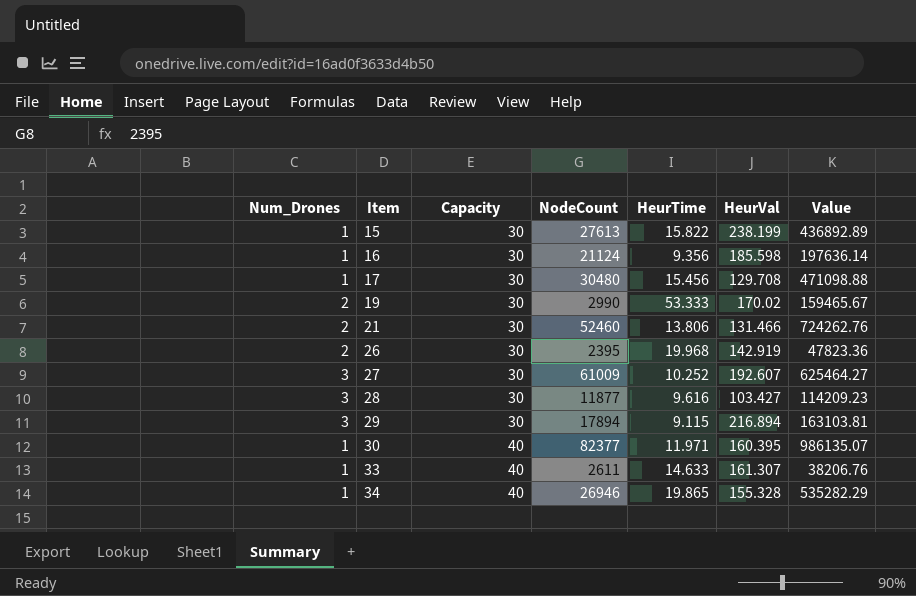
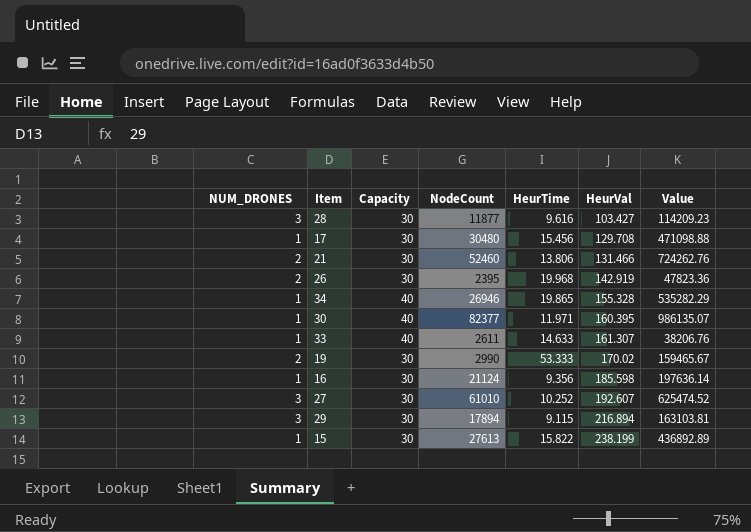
row order: Item ascending -> HeurVal ascending
column name: Num_Drones -> NUM_DRONES
27 | NodeCount: 61009 -> 61010
27 | Value: 625464.27 -> 625474.52

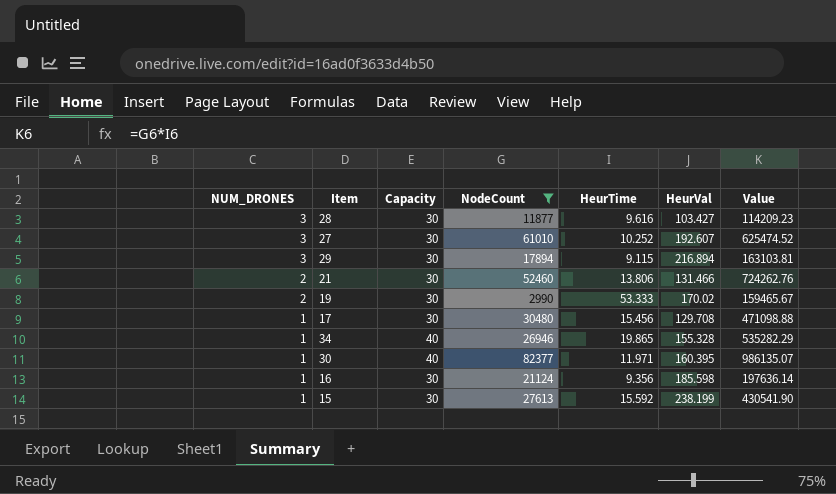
filter: none -> NodeCount >= 2990
row order: HeurVal ascending -> NUM_DRONES descending
15 | HeurTime: 15.822 -> 15.592
15 | Value: 436892.89 -> 430541.90

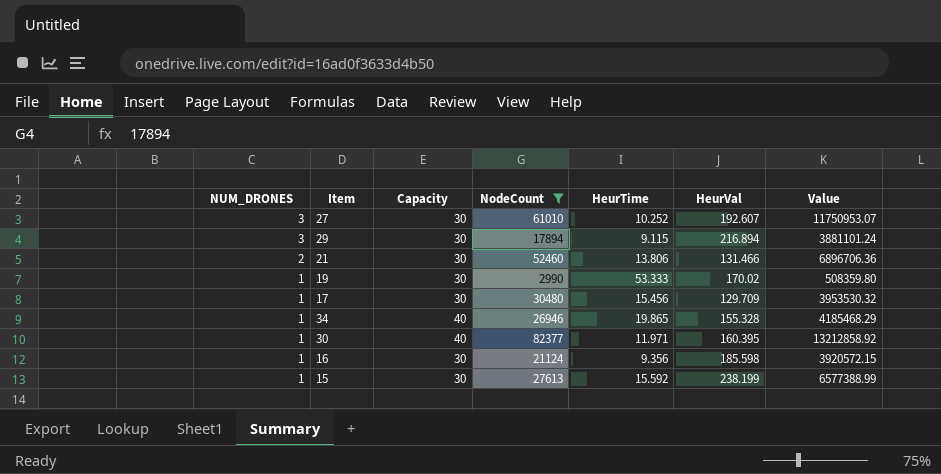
column Value | formula: [NodeCount] * [HeurTime] -> [NodeCount] * [HeurVal]
row 28: 3 | 30 | 11877 | 9.616 | 103.427 | 114209.23 -> none
19 | NUM_DRONES: 2 -> 1
17 | HeurVal: 129.708 -> 129.709

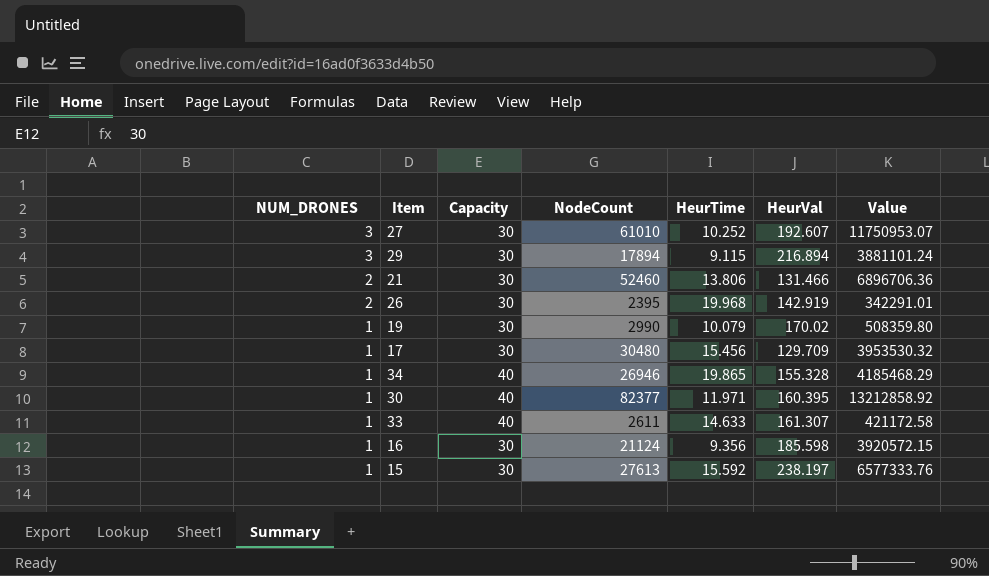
filter: NodeCount >= 2990 -> none
19 | HeurTime: 53.333 -> 10.079
15 | HeurVal: 238.199 -> 238.197
15 | Value: 6577388.99 -> 6577333.76

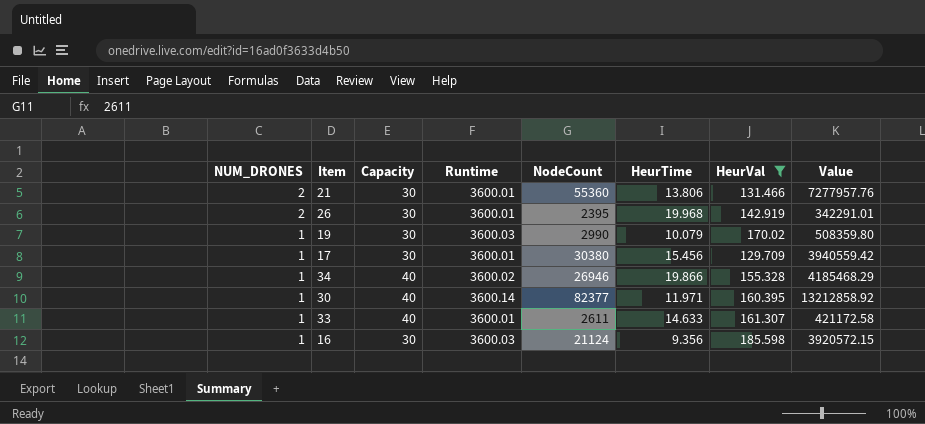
filter: none -> HeurVal <= 185.598
column Runtime | position: none -> 4
21 | NodeCount: 52460 -> 55360
21 | Value: 6896706.36 -> 7277957.76
17 | NodeCount: 30480 -> 30380
17 | Value: 3953530.32 -> 3940559.42
34 | HeurTime: 19.865 -> 19.866

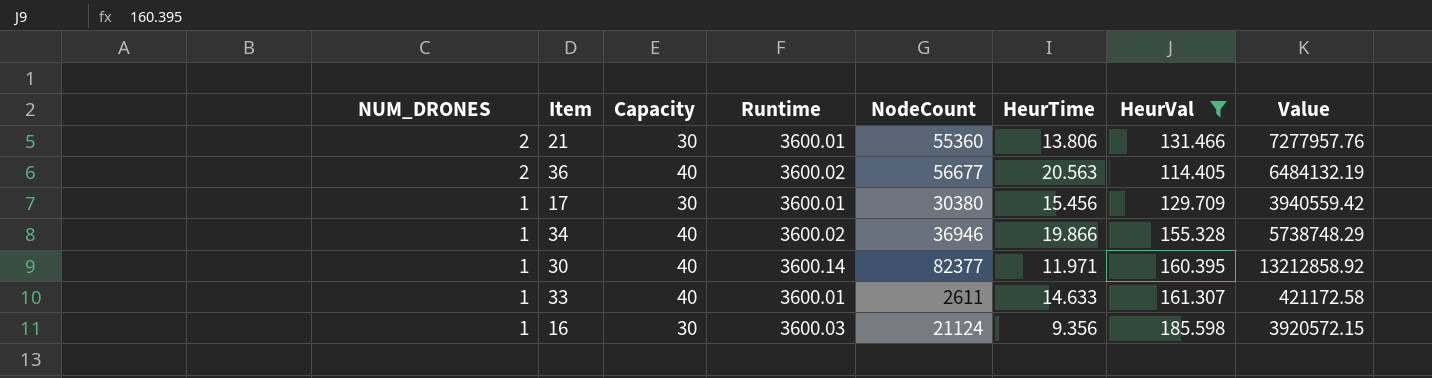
row 26: 2 | 30 | 3600.01 | 2395 | 19.968 | 142.919 | 342291.01 -> none
row 19: 1 | 30 | 3600.03 | 2990 | 10.079 | 170.02 | 508359.80 -> none
row 36: none -> 2 | 40 | 3600.02 | 56677 | 20.563 | 114.405 | 6484132.19
34 | NodeCount: 26946 -> 36946
34 | Value: 4185468.29 -> 5738748.29

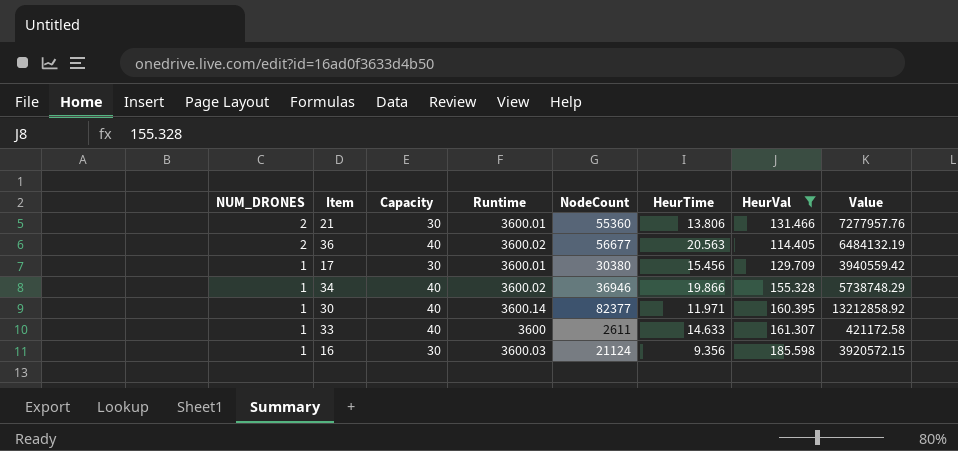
33 | Runtime: 3600.01 -> 3600

